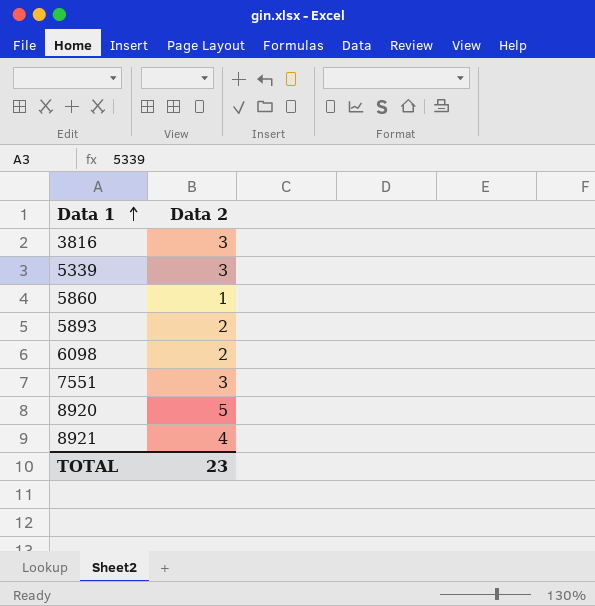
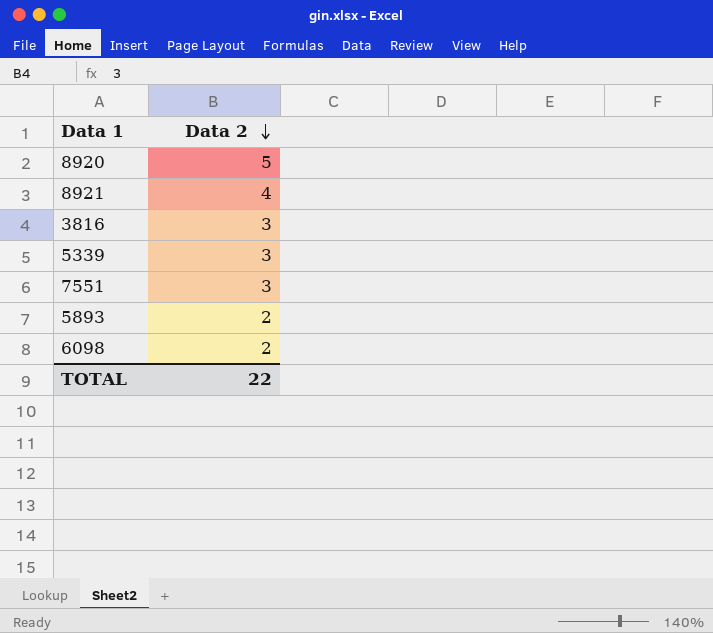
row order: Data 1 ascending -> Data 2 descending
row 5860: 1 -> none
TOTAL | Data 2: 23 -> 22

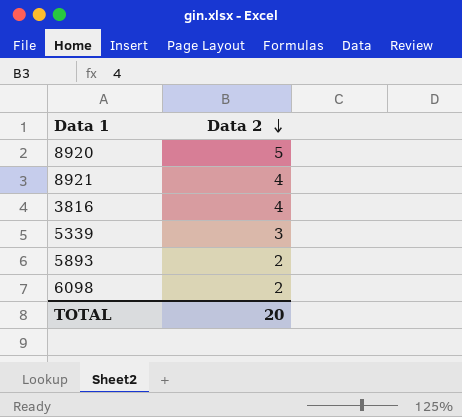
row 7551: 3 -> none
3816 | Data 2: 3 -> 4
TOTAL | Data 2: 22 -> 20

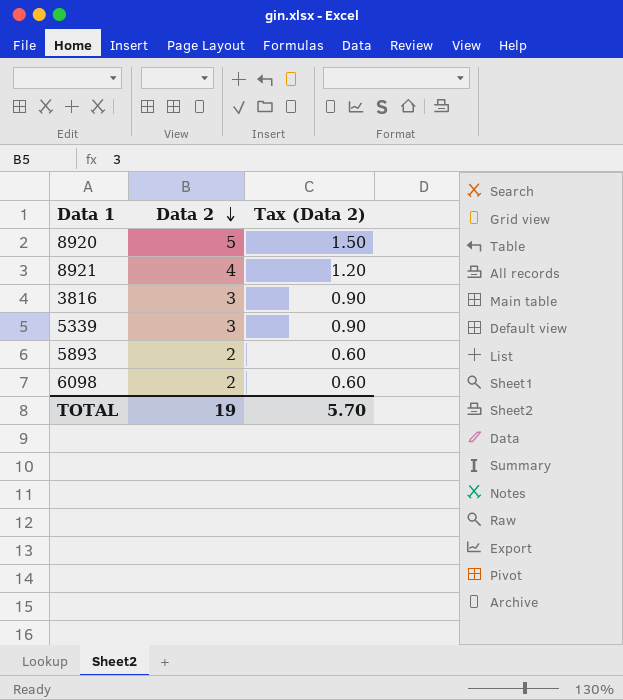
column Tax (Data 2) | formula: none -> [Data 2] * 0.3
3816 | Data 2: 4 -> 3
TOTAL | Data 2: 20 -> 19

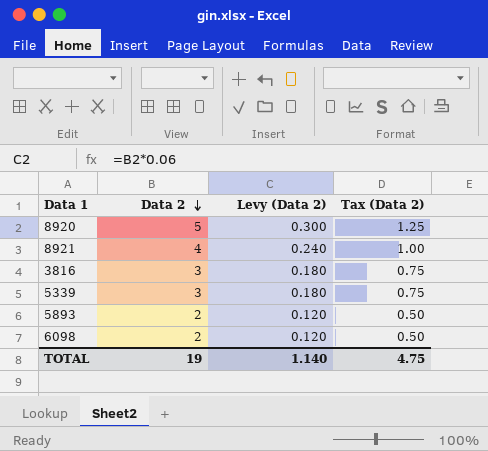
column Levy (Data 2) | formula: none -> [Data 2] * 0.06
column Tax (Data 2) | formula: [Data 2] * 0.3 -> [Data 2] * 0.25
TOTAL | Tax (Data 2): 5.70 -> 4.75

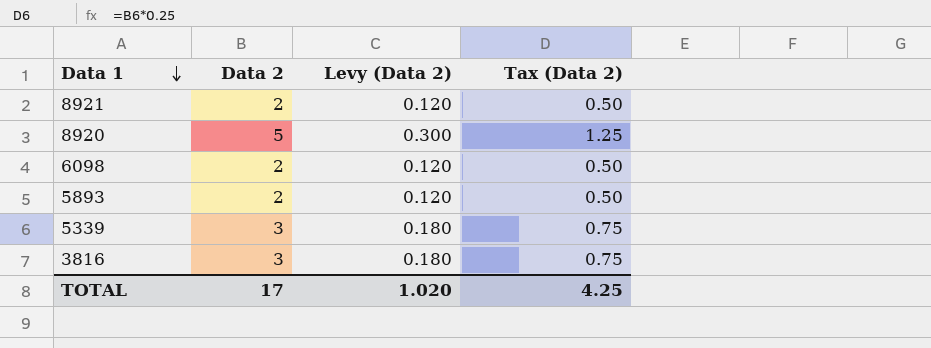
row order: Data 2 descending -> Data 1 descending
8921 | Data 2: 4 -> 2
8921 | Levy (Data 2): 0.240 -> 0.120
8921 | Tax (Data 2): 1.00 -> 0.50
TOTAL | Data 2: 19 -> 17
TOTAL | Levy (Data 2): 1.140 -> 1.020
TOTAL | Tax (Data 2): 4.75 -> 4.25

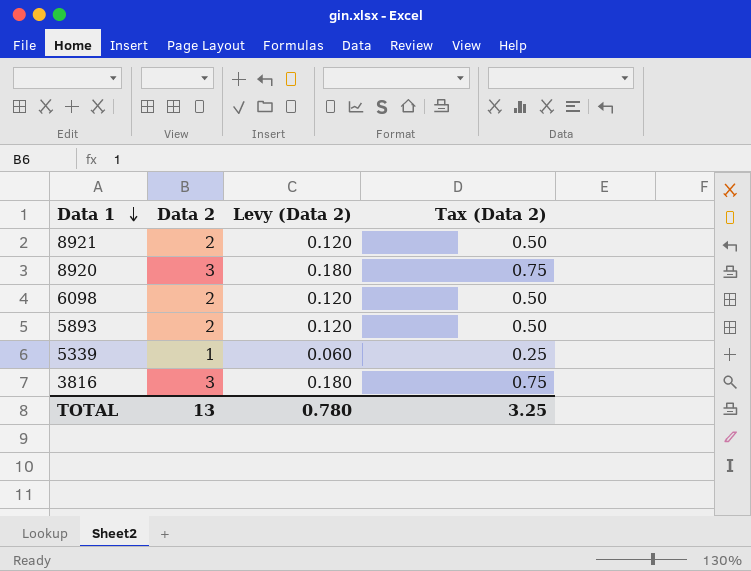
8920 | Data 2: 5 -> 3
8920 | Levy (Data 2): 0.300 -> 0.180
8920 | Tax (Data 2): 1.25 -> 0.75
5339 | Data 2: 3 -> 1
5339 | Levy (Data 2): 0.180 -> 0.060
5339 | Tax (Data 2): 0.75 -> 0.25
TOTAL | Data 2: 17 -> 13
TOTAL | Levy (Data 2): 1.020 -> 0.780
TOTAL | Tax (Data 2): 4.25 -> 3.25

